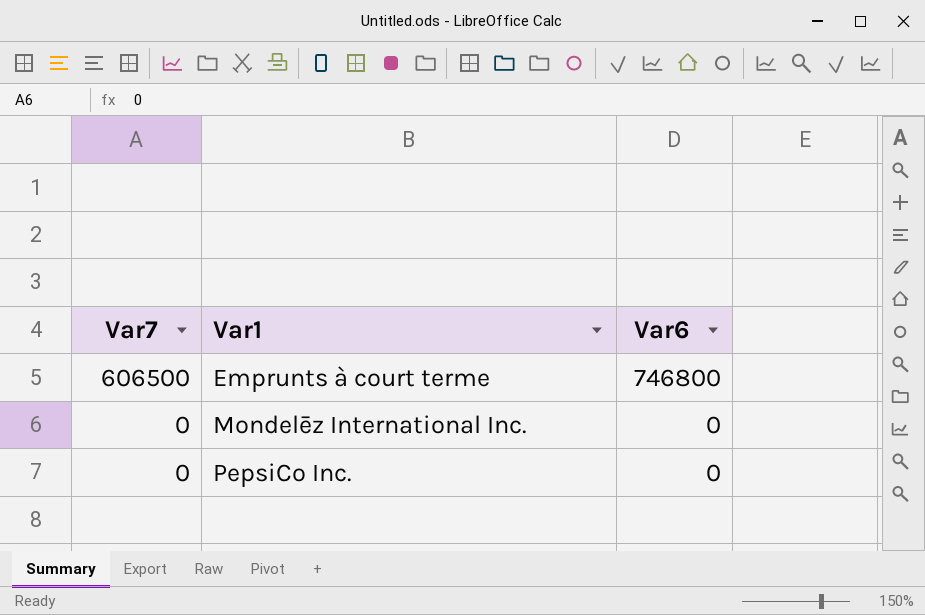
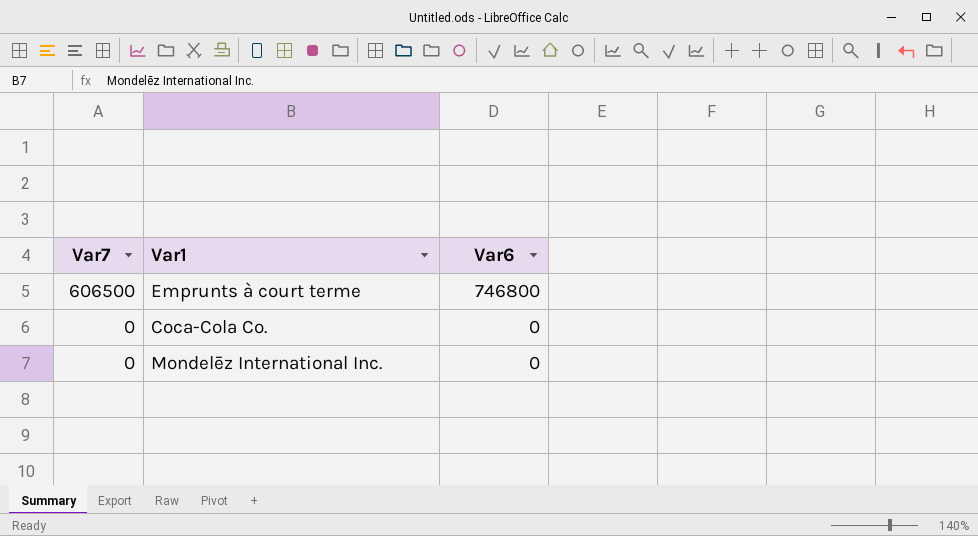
row PepsiCo Inc.: 0 | 0 -> none
row Coca-Cola Co.: none -> 0 | 0

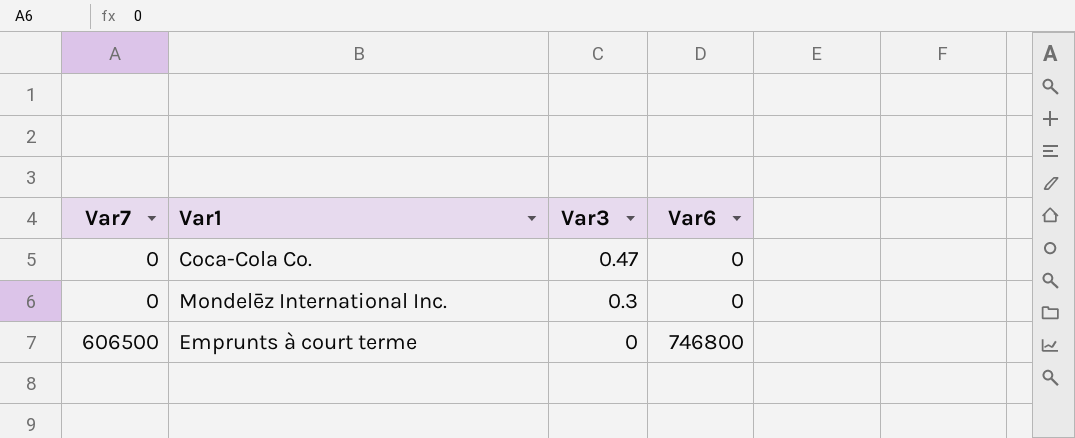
row order: Var7 descending -> Var7 ascending
column Var3 | position: none -> 3

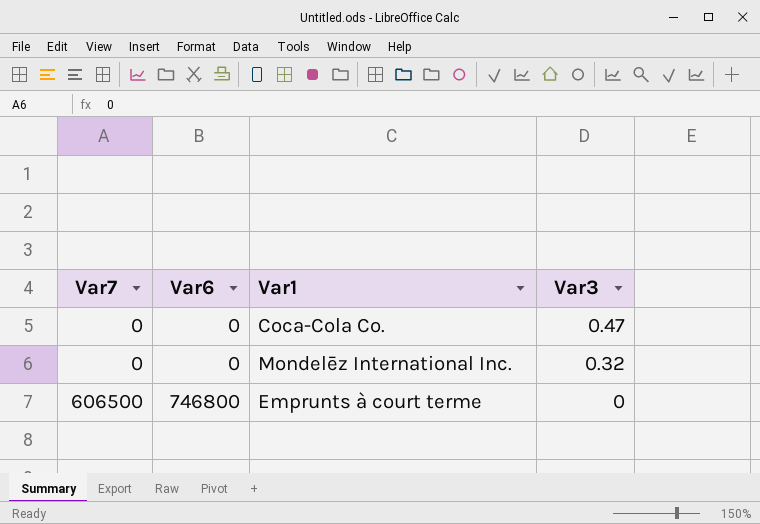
column Var6 | position: 4 -> 2
Mondelēz International Inc. | Var3: 0.3 -> 0.32

